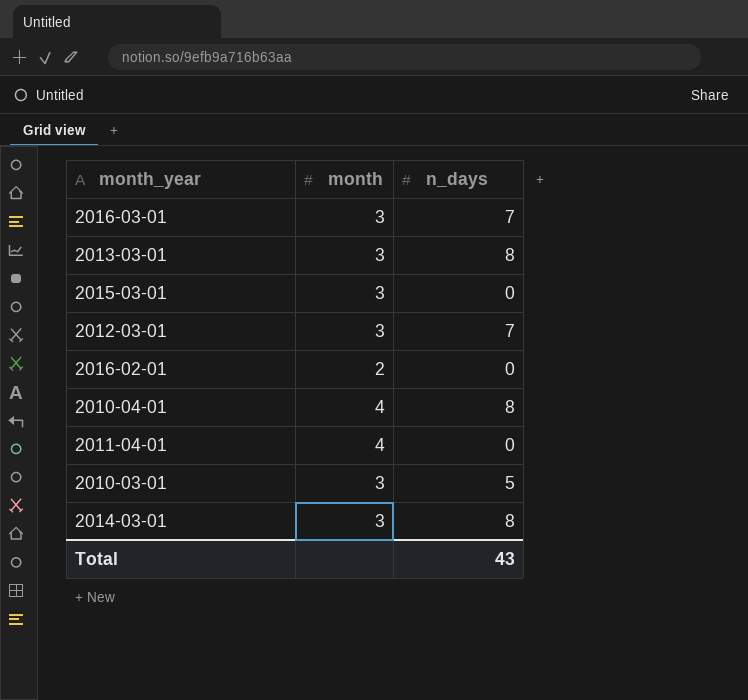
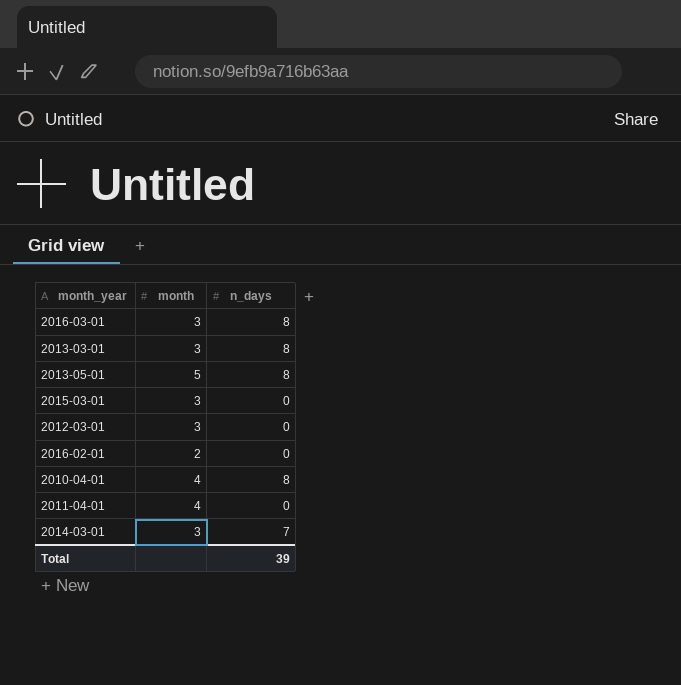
row 2010-03-01: 3 | 5 -> none
2016-03-01 | n_days: 7 -> 8
row 2013-05-01: none -> 5 | 8
2012-03-01 | n_days: 7 -> 0
2014-03-01 | n_days: 8 -> 7
Total | n_days: 43 -> 39

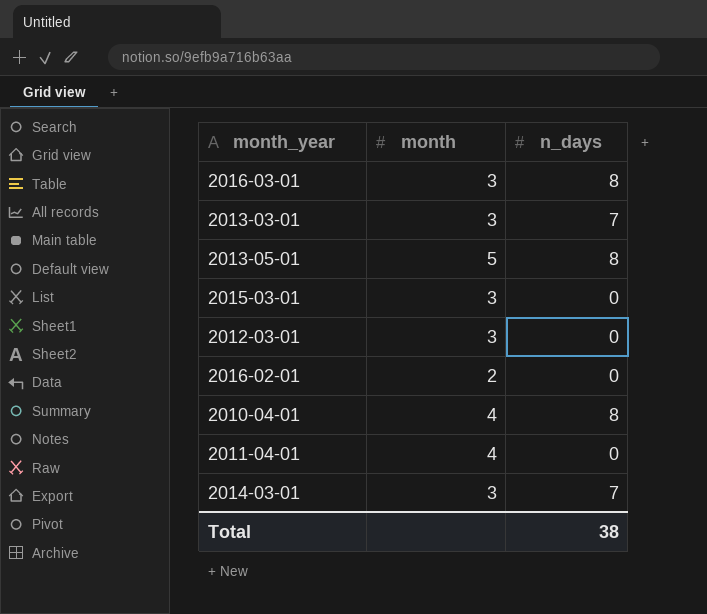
2013-03-01 | n_days: 8 -> 7
Total | n_days: 39 -> 38

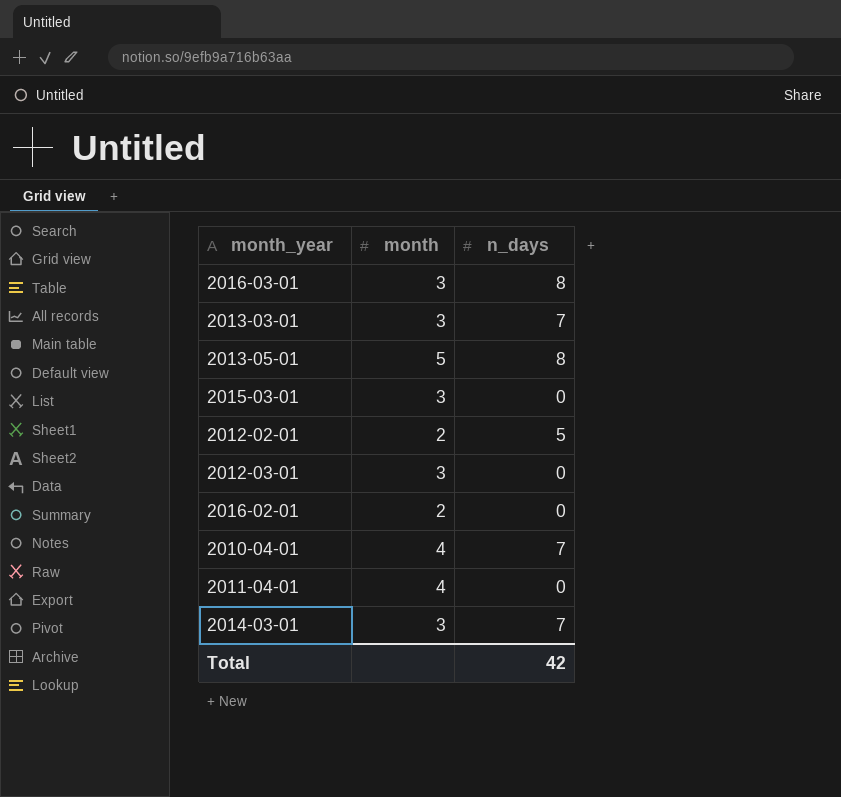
row 2012-02-01: none -> 2 | 5
2010-04-01 | n_days: 8 -> 7
Total | n_days: 38 -> 42

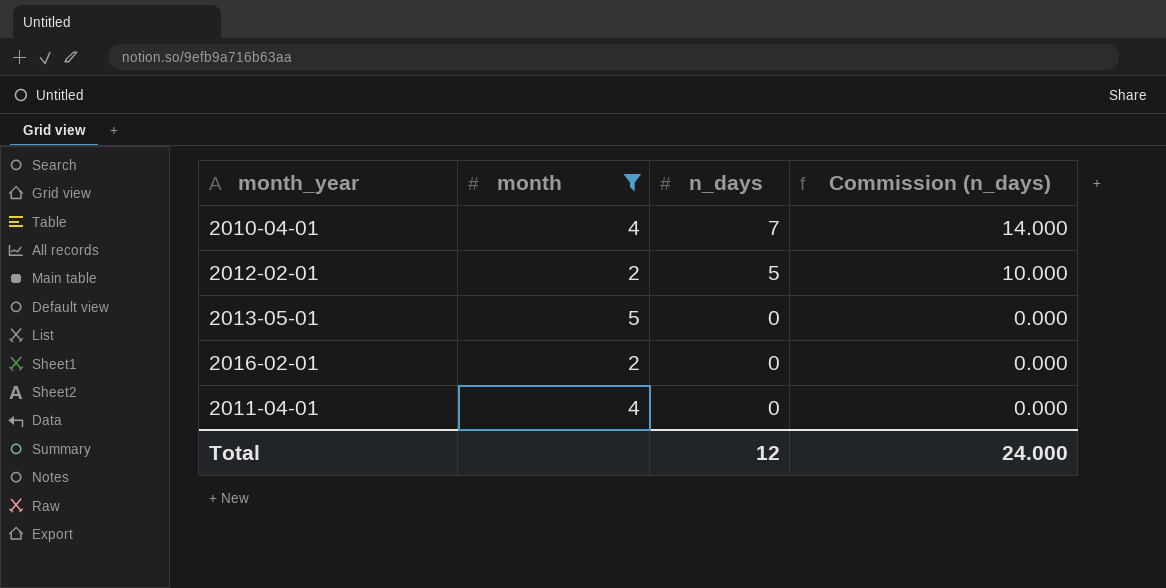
filter: none -> month != 3
row order: none -> n_days descending
column Commission (n_days) | formula: none -> [n_days] * 2
2013-05-01 | n_days: 8 -> 0
Total | n_days: 42 -> 12

